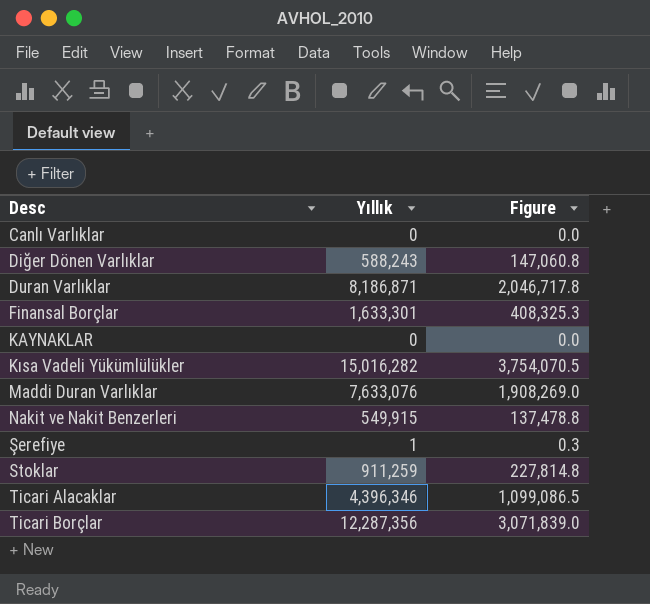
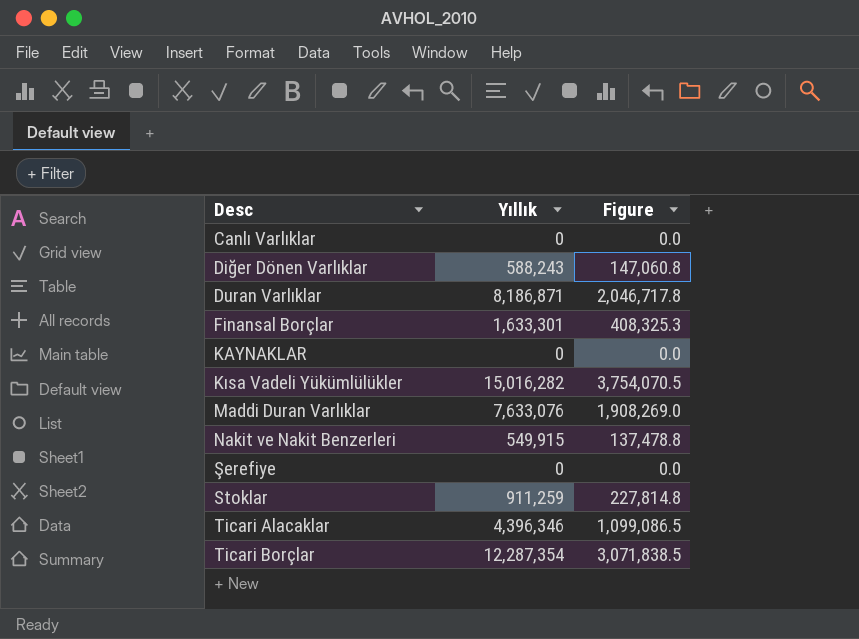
Şerefiye | Yıllık: 1 -> 0
Şerefiye | Figure: 0.3 -> 0.0
Ticari Borçlar | Yıllık: 12,287,356 -> 12,287,354
Ticari Borçlar | Figure: 3,071,839.0 -> 3,071,838.5

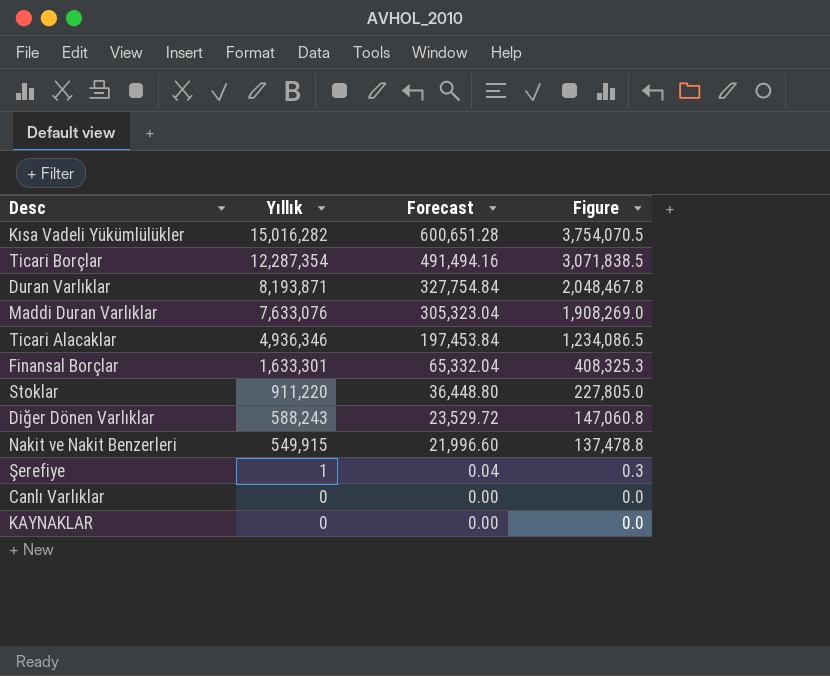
row order: Desc ascending -> Yıllık descending
column Forecast | formula: none -> [Yıllık] * 0.04
Duran Varlıklar | Yıllık: 8,186,871 -> 8,193,871
Duran Varlıklar | Figure: 2,046,717.8 -> 2,048,467.8
Ticari Alacaklar | Yıllık: 4,396,346 -> 4,936,346
Ticari Alacaklar | Figure: 1,099,086.5 -> 1,234,086.5
Stoklar | Yıllık: 911,259 -> 911,220
Stoklar | Figure: 227,814.8 -> 227,805.0
Şerefiye | Yıllık: 0 -> 1
Şerefiye | Figure: 0.0 -> 0.3

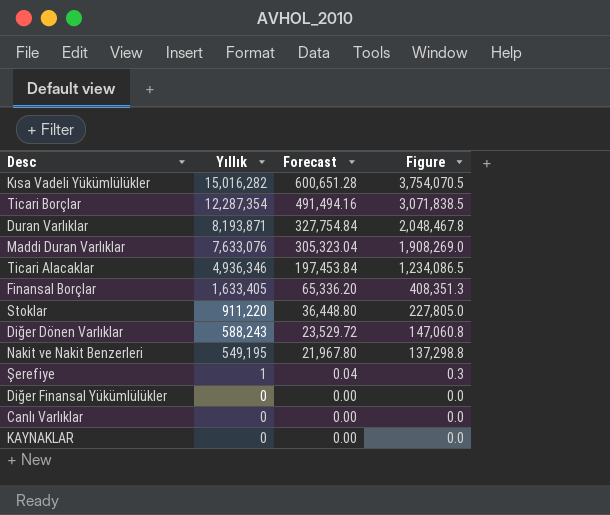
Finansal Borçlar | Yıllık: 1,633,301 -> 1,633,405
Finansal Borçlar | Forecast: 65,332.04 -> 65,336.20
Finansal Borçlar | Figure: 408,325.3 -> 408,351.3
Nakit ve Nakit Benzerleri | Yıllık: 549,915 -> 549,195
Nakit ve Nakit Benzerleri | Forecast: 21,996.60 -> 21,967.80
Nakit ve Nakit Benzerleri | Figure: 137,478.8 -> 137,298.8
row Diğer Finansal Yükümlülükler: none -> 0 | 0.00 | 0.0

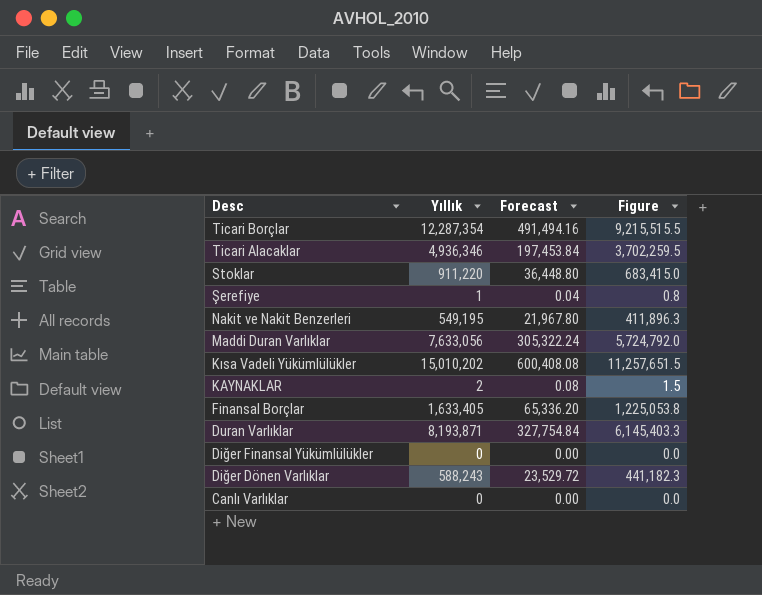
row order: Yıllık descending -> Desc descending
column Figure | formula: [Yıllık] * 0.25 -> [Yıllık] * 0.75
Maddi Duran Varlıklar | Yıllık: 7,633,076 -> 7,633,056
Maddi Duran Varlıklar | Forecast: 305,323.04 -> 305,322.24
Kısa Vadeli Yükümlülükler | Yıllık: 15,016,282 -> 15,010,202
Kısa Vadeli Yükümlülükler | Forecast: 600,651.28 -> 600,408.08
KAYNAKLAR | Yıllık: 0 -> 2
KAYNAKLAR | Forecast: 0.00 -> 0.08

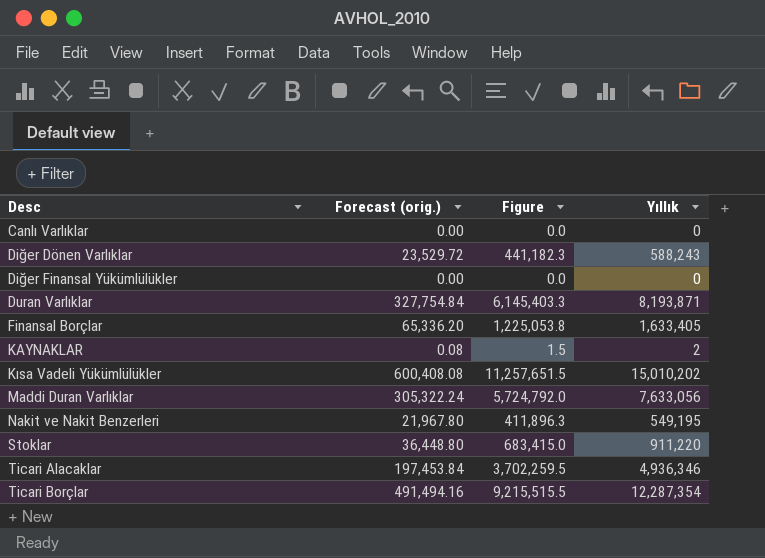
row order: Desc descending -> Desc ascending
column name: Forecast -> Forecast (orig.)
column Yıllık | position: 2 -> 4
row Şerefiye: 1 | 0.04 | 0.8 -> none

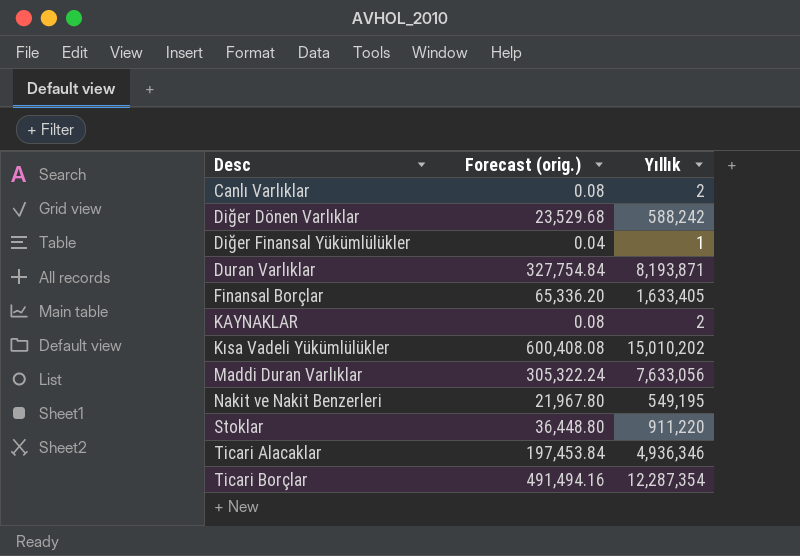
column Figure | formula: [Yıllık] * 0.75 -> none
Canlı Varlıklar | Forecast (orig.): 0.00 -> 0.08
Canlı Varlıklar | Yıllık: 0 -> 2
Diğer Dönen Varlıklar | Forecast (orig.): 23,529.72 -> 23,529.68
Diğer Dönen Varlıklar | Yıllık: 588,243 -> 588,242
Diğer Finansal Yükümlülükler | Forecast (orig.): 0.00 -> 0.04
Diğer Finansal Yükümlülükler | Yıllık: 0 -> 1

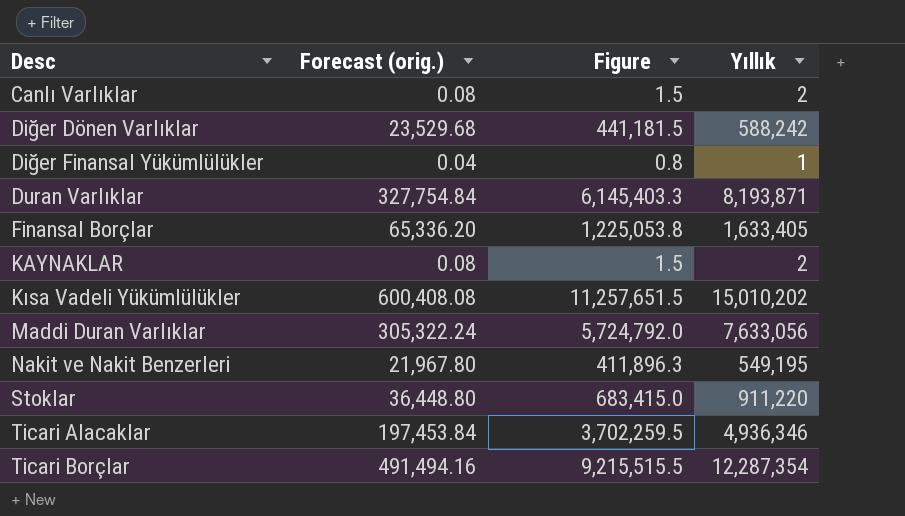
column Figure | formula: none -> [Yıllık] * 0.75

